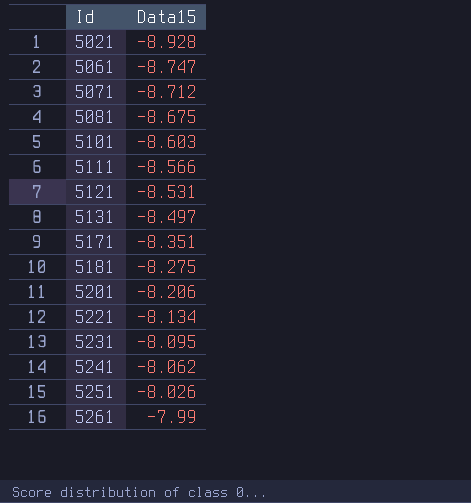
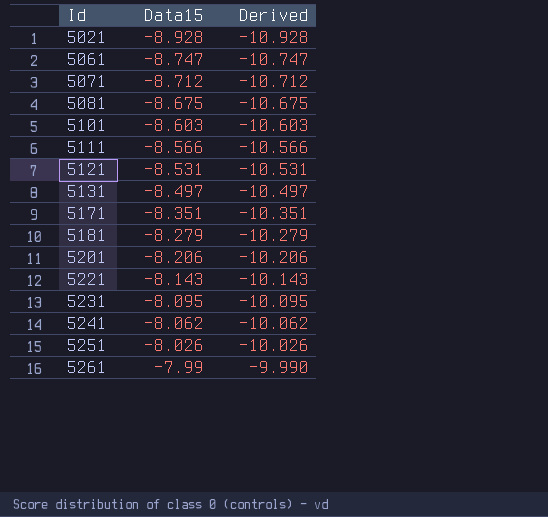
column Derived | formula: none -> [Data15] - 2
5181 | Data15: -8.275 -> -8.279
5221 | Data15: -8.134 -> -8.143

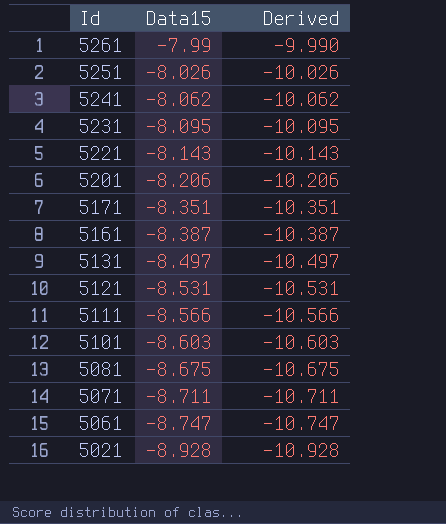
row order: Id ascending -> Id descending
row 5181: -8.279 | -10.279 -> none
row 5161: none -> -8.387 | -10.387
5071 | Data15: -8.712 -> -8.711
5071 | Derived: -10.712 -> -10.711

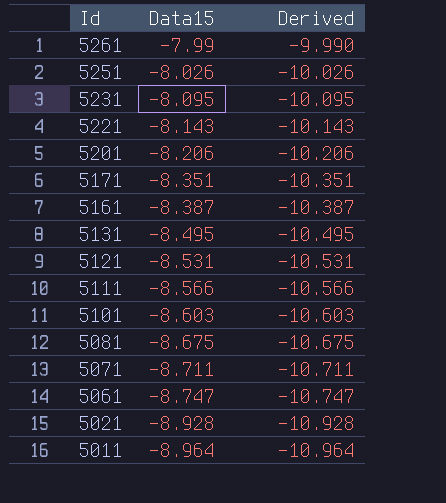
row 5241: -8.062 | -10.062 -> none
5131 | Data15: -8.497 -> -8.495
5131 | Derived: -10.497 -> -10.495
row 5011: none -> -8.964 | -10.964

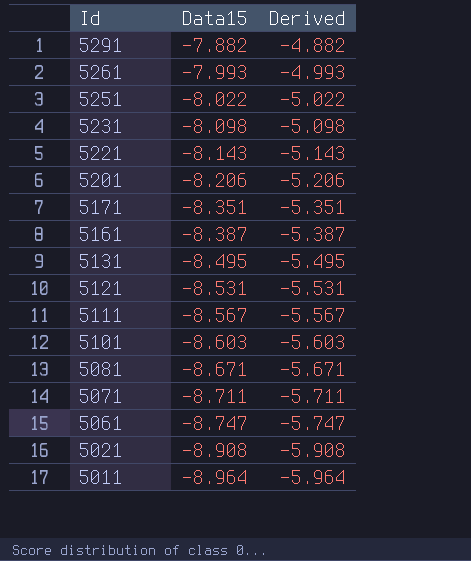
column Derived | formula: [Data15] - 2 -> [Data15] + 3
row 5291: none -> -7.882 | -4.882
5261 | Data15: -7.99 -> -7.993
5251 | Data15: -8.026 -> -8.022
5231 | Data15: -8.095 -> -8.098
5111 | Data15: -8.566 -> -8.567
5081 | Data15: -8.675 -> -8.671
5021 | Data15: -8.928 -> -8.908

